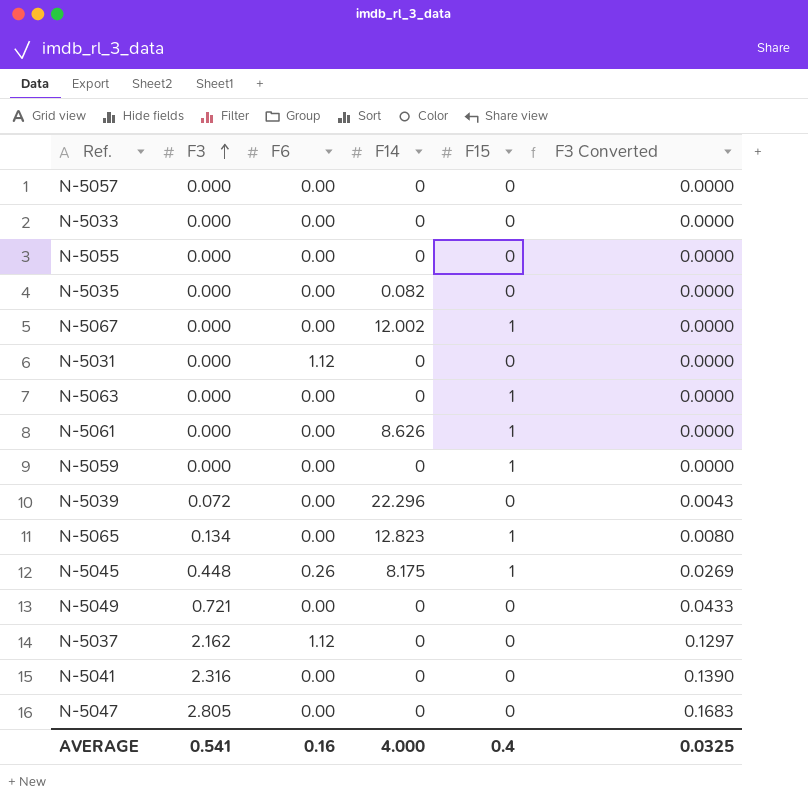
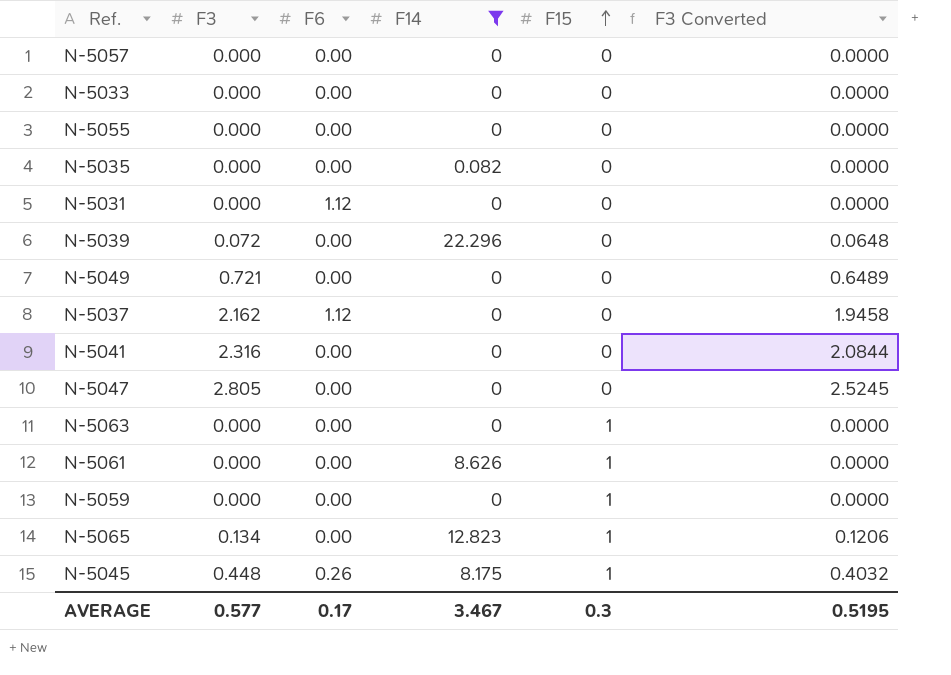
filter: none -> F14 != 12.002
row order: F3 ascending -> F15 ascending
column F3 Converted | formula: [F3] * 0.06 -> [F3] * 0.9
AVERAGE | F3: 0.541 -> 0.577
AVERAGE | F6: 0.16 -> 0.17
AVERAGE | F14: 4.000 -> 3.467
AVERAGE | F15: 0.4 -> 0.3
AVERAGE | F3 Converted: 0.0325 -> 0.5195

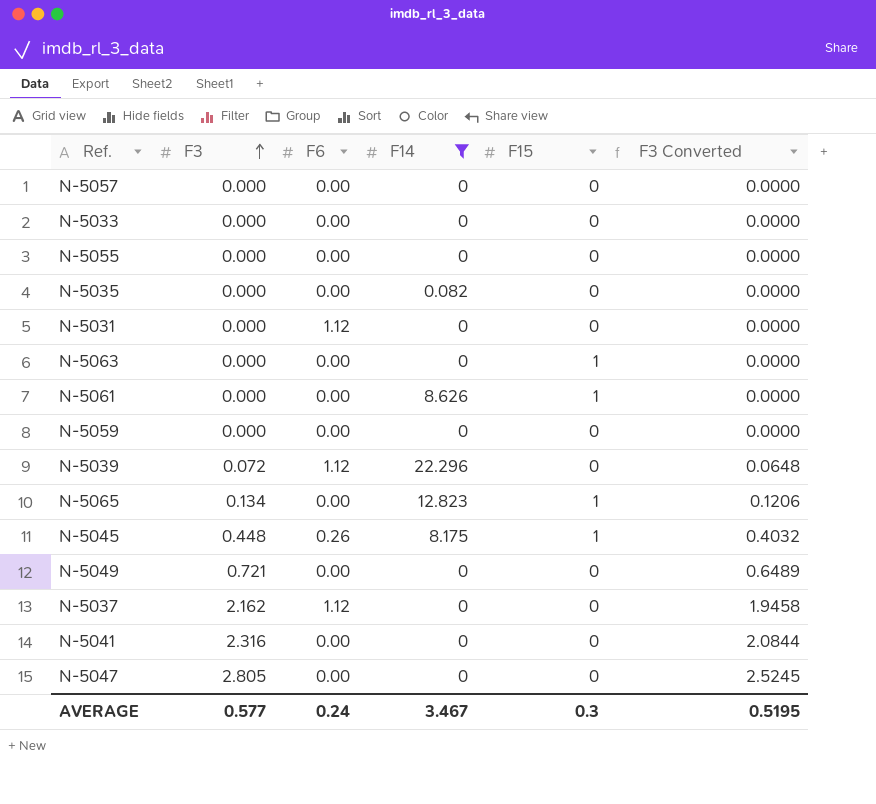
row order: F15 ascending -> F3 ascending
N-5059 | F15: 1 -> 0
N-5039 | F6: 0.00 -> 1.12
AVERAGE | F6: 0.17 -> 0.24

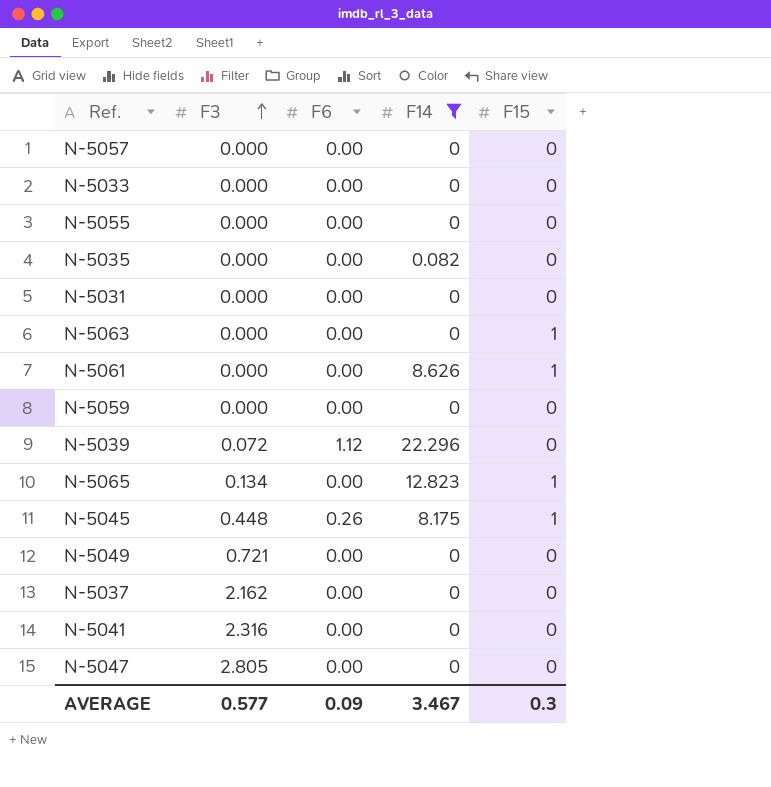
column F3 Converted | formula: [F3] * 0.9 -> none
N-5031 | F6: 1.12 -> 0.00
N-5037 | F6: 1.12 -> 0.00
AVERAGE | F6: 0.24 -> 0.09

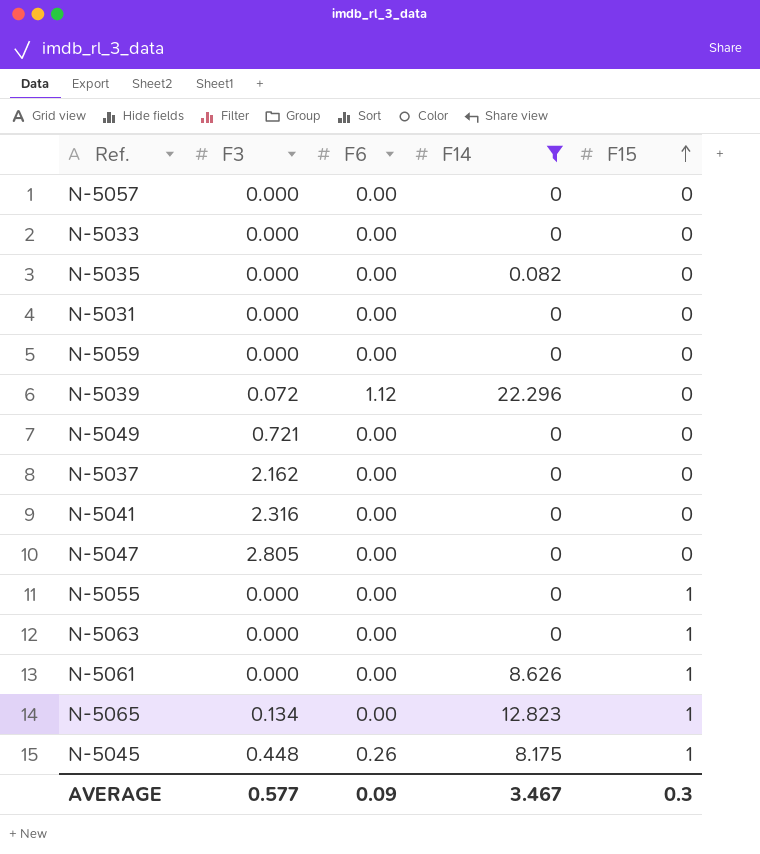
row order: F3 ascending -> F15 ascending
N-5055 | F15: 0 -> 1

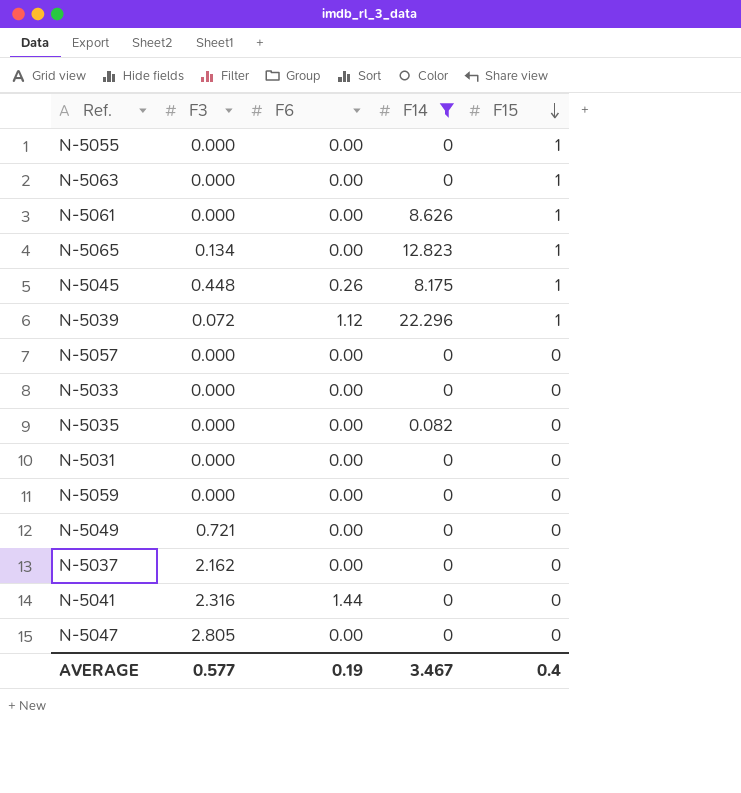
row order: F15 ascending -> F15 descending
N-5039 | F15: 0 -> 1
N-5041 | F6: 0.00 -> 1.44
AVERAGE | F6: 0.09 -> 0.19
AVERAGE | F15: 0.3 -> 0.4

